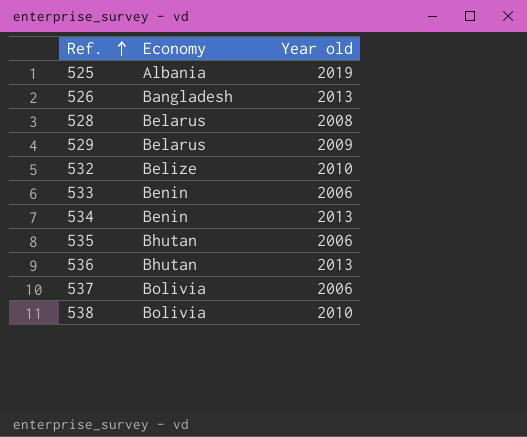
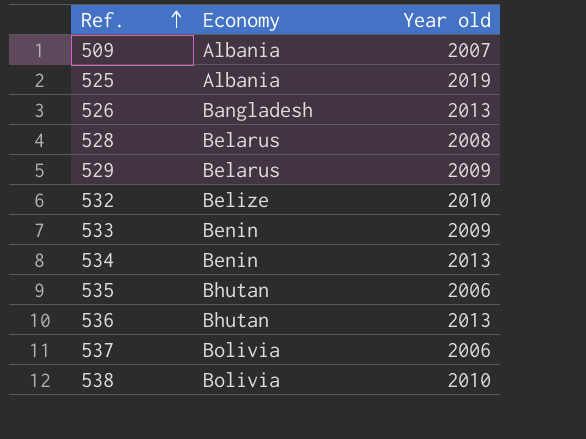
row 509: none -> Albania | 2007
533 | Year old: 2006 -> 2009

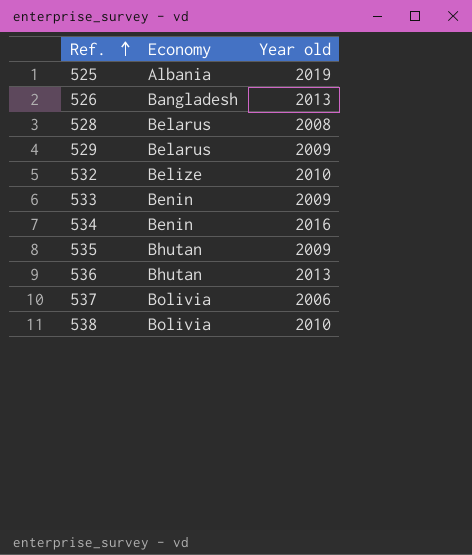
row 509: Albania | 2007 -> none
534 | Year old: 2013 -> 2016
535 | Year old: 2006 -> 2009

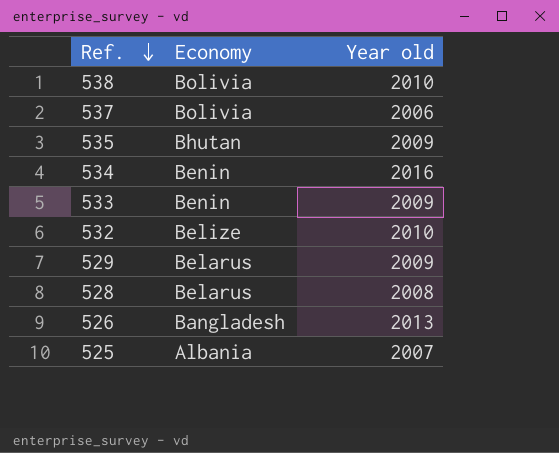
row order: Ref. ascending -> Ref. descending
row 536: Bhutan | 2013 -> none
525 | Year old: 2019 -> 2007

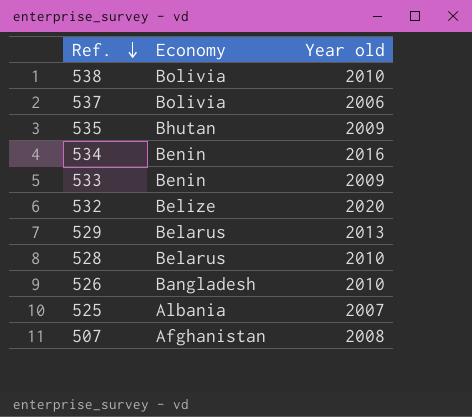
532 | Year old: 2010 -> 2020
529 | Year old: 2009 -> 2013
528 | Year old: 2008 -> 2010
526 | Year old: 2013 -> 2010
row 507: none -> Afghanistan | 2008

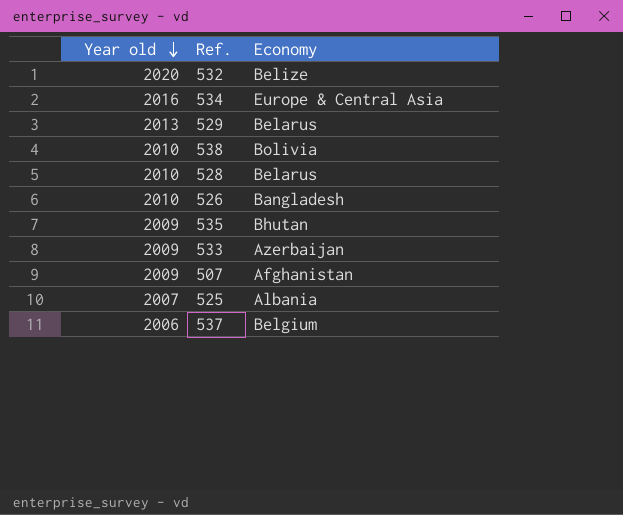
row order: Ref. descending -> Year old descending
column Year old | position: 3 -> 1
534 | Economy: Benin -> Europe & Central Asia
533 | Economy: Benin -> Azerbaijan
507 | Year old: 2008 -> 2009
537 | Economy: Bolivia -> Belgium

